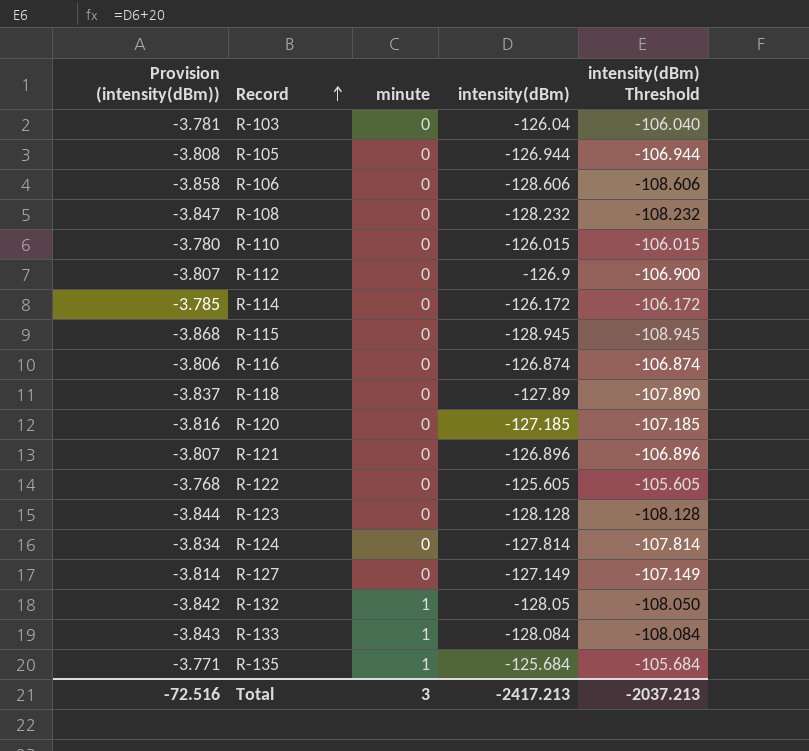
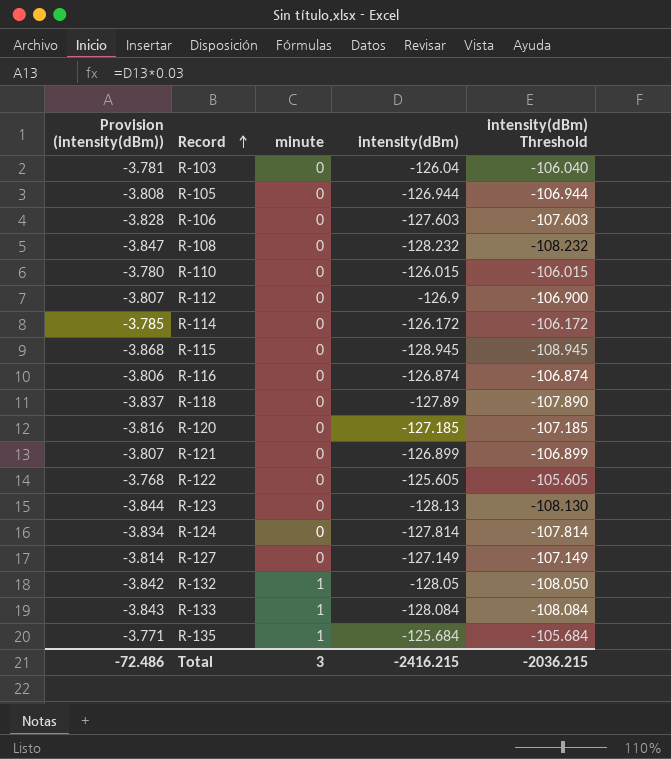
R-106 | Provision (intensity(dBm)): -3.858 -> -3.828
R-106 | intensity(dBm): -128.606 -> -127.603
R-106 | intensity(dBm) Threshold: -108.606 -> -107.603
R-121 | intensity(dBm): -126.896 -> -126.899
R-121 | intensity(dBm) Threshold: -106.896 -> -106.899
R-123 | intensity(dBm): -128.128 -> -128.13
R-123 | intensity(dBm) Threshold: -108.128 -> -108.130
Total | Provision (intensity(dBm)): -72.516 -> -72.486
Total | intensity(dBm): -2417.213 -> -2416.215
Total | intensity(dBm) Threshold: -2037.213 -> -2036.215

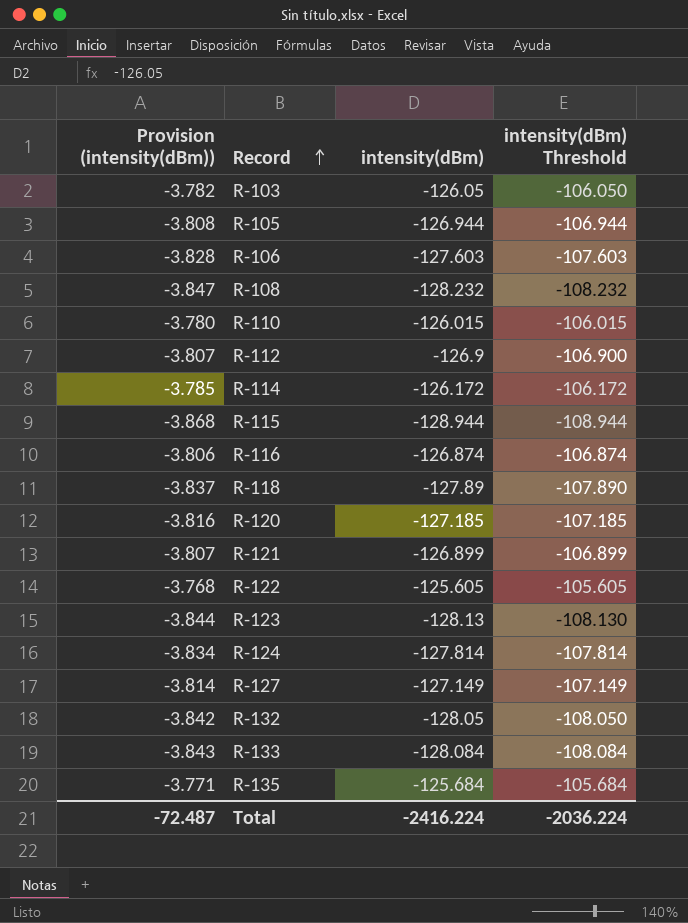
column minute | position: 3 -> none
R-103 | Provision (intensity(dBm)): -3.781 -> -3.782
R-103 | intensity(dBm): -126.04 -> -126.05
R-103 | intensity(dBm) Threshold: -106.040 -> -106.050
R-115 | intensity(dBm): -128.945 -> -128.944
R-115 | intensity(dBm) Threshold: -108.945 -> -108.944
Total | Provision (intensity(dBm)): -72.486 -> -72.487
Total | intensity(dBm): -2416.215 -> -2416.224
Total | intensity(dBm) Threshold: -2036.215 -> -2036.224

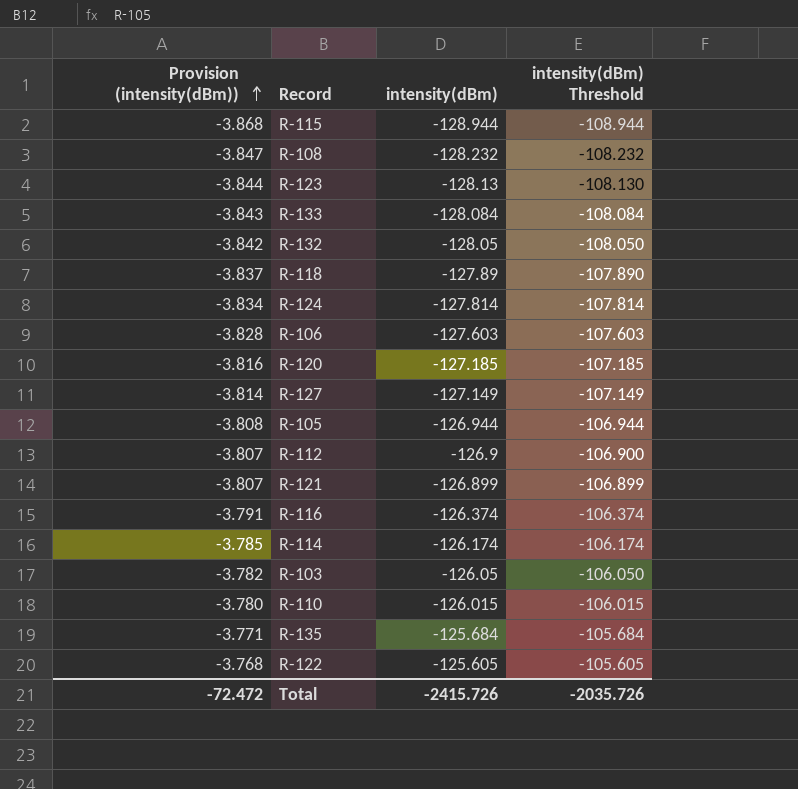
row order: Record ascending -> Provision (intensity(dBm)) ascending
R-116 | Provision (intensity(dBm)): -3.806 -> -3.791
R-116 | intensity(dBm): -126.874 -> -126.374
R-116 | intensity(dBm) Threshold: -106.874 -> -106.374
R-114 | intensity(dBm): -126.172 -> -126.174
R-114 | intensity(dBm) Threshold: -106.172 -> -106.174
Total | Provision (intensity(dBm)): -72.487 -> -72.472
Total | intensity(dBm): -2416.224 -> -2415.726
Total | intensity(dBm) Threshold: -2036.224 -> -2035.726

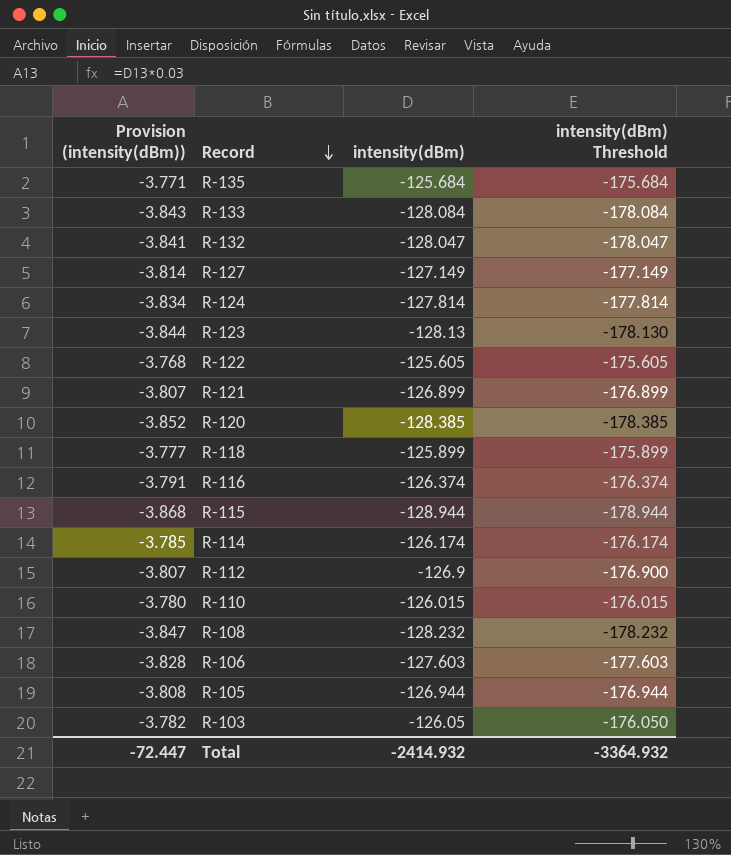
row order: Provision (intensity(dBm)) ascending -> Record descending
column intensity(dBm) Threshold | formula: [intensity(dBm)] + 20 -> [intensity(dBm)] - 50
R-132 | Provision (intensity(dBm)): -3.842 -> -3.841
R-132 | intensity(dBm): -128.05 -> -128.047
R-120 | Provision (intensity(dBm)): -3.816 -> -3.852
R-120 | intensity(dBm): -127.185 -> -128.385
R-118 | Provision (intensity(dBm)): -3.837 -> -3.777
R-118 | intensity(dBm): -127.89 -> -125.899
Total | Provision (intensity(dBm)): -72.472 -> -72.447
Total | intensity(dBm): -2415.726 -> -2414.932
Total | intensity(dBm) Threshold: -2035.726 -> -3364.932

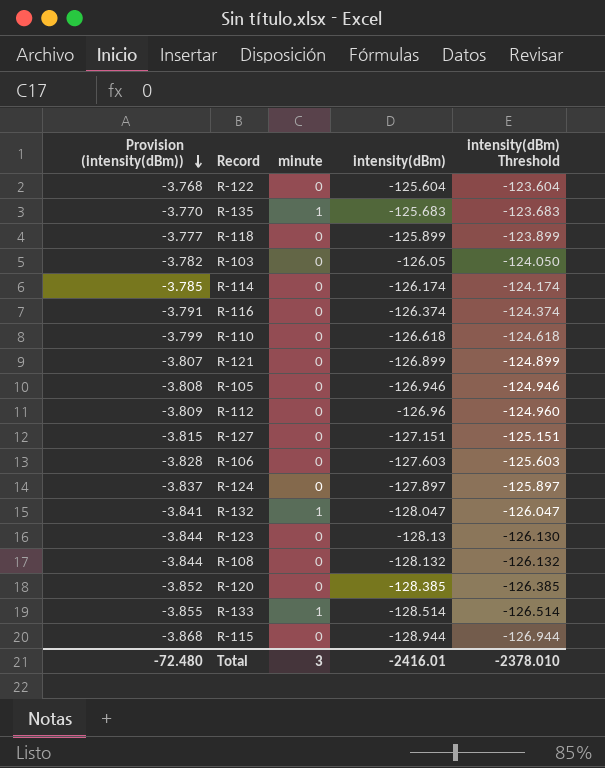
row order: Record descending -> Provision (intensity(dBm)) descending
column minute | position: none -> 3
column intensity(dBm) Threshold | formula: [intensity(dBm)] - 50 -> [intensity(dBm)] + 2
R-122 | intensity(dBm): -125.605 -> -125.604
R-135 | Provision (intensity(dBm)): -3.771 -> -3.770
R-135 | intensity(dBm): -125.684 -> -125.683
R-110 | Provision (intensity(dBm)): -3.780 -> -3.799
R-110 | intensity(dBm): -126.015 -> -126.618
R-105 | intensity(dBm): -126.944 -> -126.946
R-112 | Provision (intensity(dBm)): -3.807 -> -3.809
R-112 | intensity(dBm): -126.9 -> -126.96
R-127 | Provision (intensity(dBm)): -3.814 -> -3.815
R-127 | intensity(dBm): -127.149 -> -127.151
R-124 | Provision (intensity(dBm)): -3.834 -> -3.837
R-124 | intensity(dBm): -127.814 -> -127.897
R-108 | Provision (intensity(dBm)): -3.847 -> -3.844
R-108 | intensity(dBm): -128.232 -> -128.132
R-133 | Provision (intensity(dBm)): -3.843 -> -3.855
R-133 | intensity(dBm): -128.084 -> -128.514
Total | Provision (intensity(dBm)): -72.447 -> -72.480
Total | intensity(dBm): -2414.932 -> -2416.01
Total | intensity(dBm) Threshold: -3364.932 -> -2378.010

